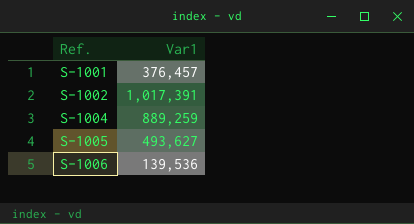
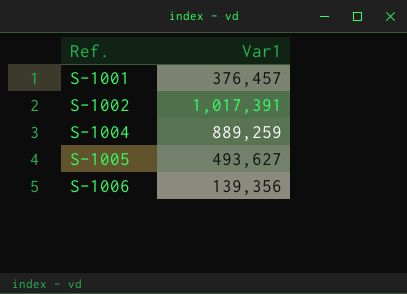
S-1006 | Var1: 139,536 -> 139,356

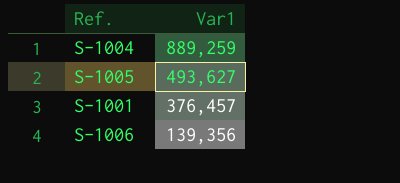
row order: Ref. ascending -> Var1 descending
row S-1002: 1,017,391 -> none

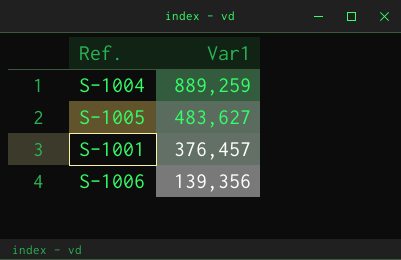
S-1005 | Var1: 493,627 -> 483,627

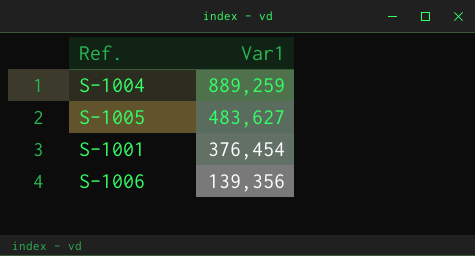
S-1001 | Var1: 376,457 -> 376,454

